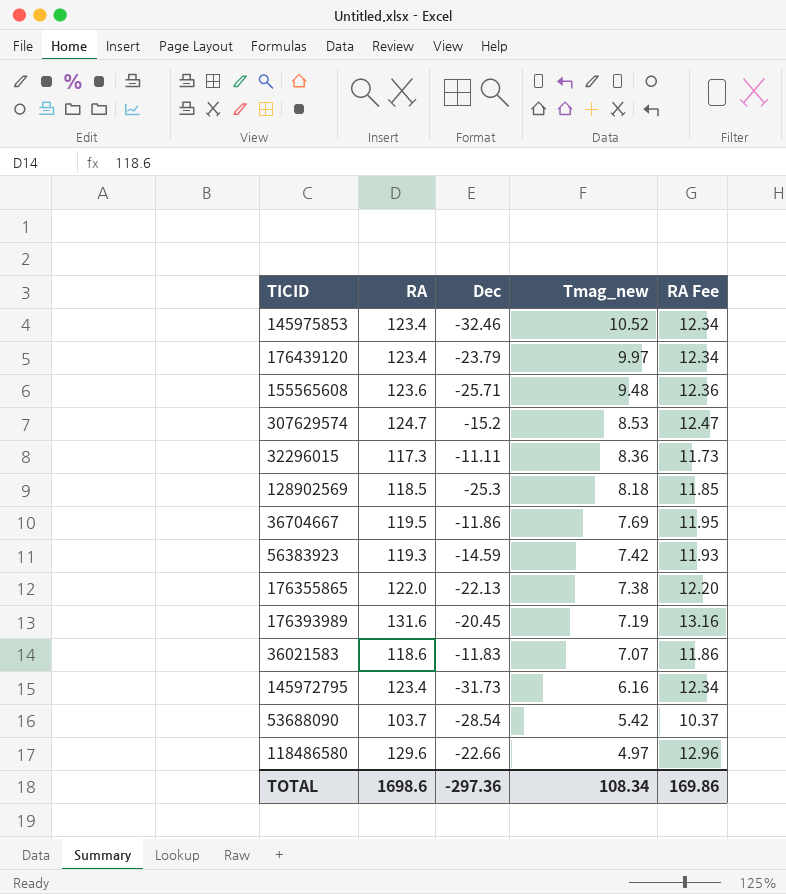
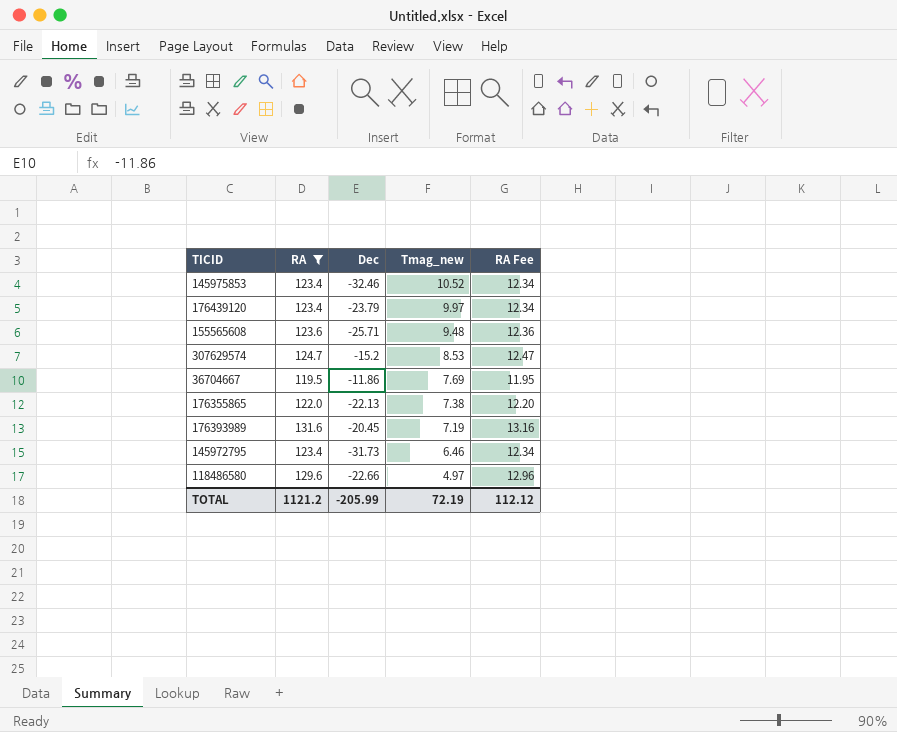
filter: none -> RA >= 119.5
145972795 | Tmag_new: 6.16 -> 6.46
TOTAL | RA: 1698.6 -> 1121.2
TOTAL | Dec: -297.36 -> -205.99
TOTAL | Tmag_new: 108.34 -> 72.19
TOTAL | RA Fee: 169.86 -> 112.12

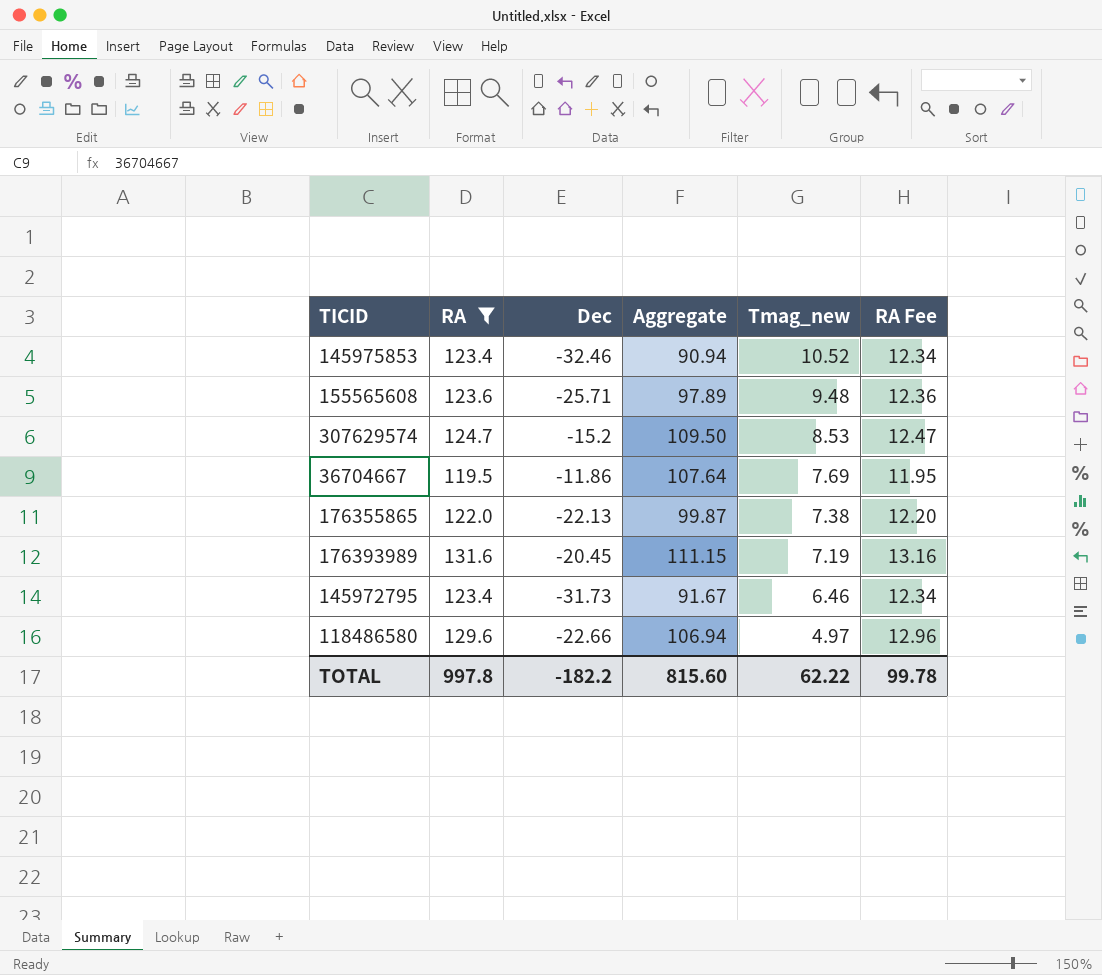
column Aggregate | formula: none -> [RA] + [Dec]
row 176439120: 123.4 | -23.79 | 9.97 | 12.34 -> none
TOTAL | RA: 1121.2 -> 997.8
TOTAL | Dec: -205.99 -> -182.2
TOTAL | Tmag_new: 72.19 -> 62.22
TOTAL | RA Fee: 112.12 -> 99.78

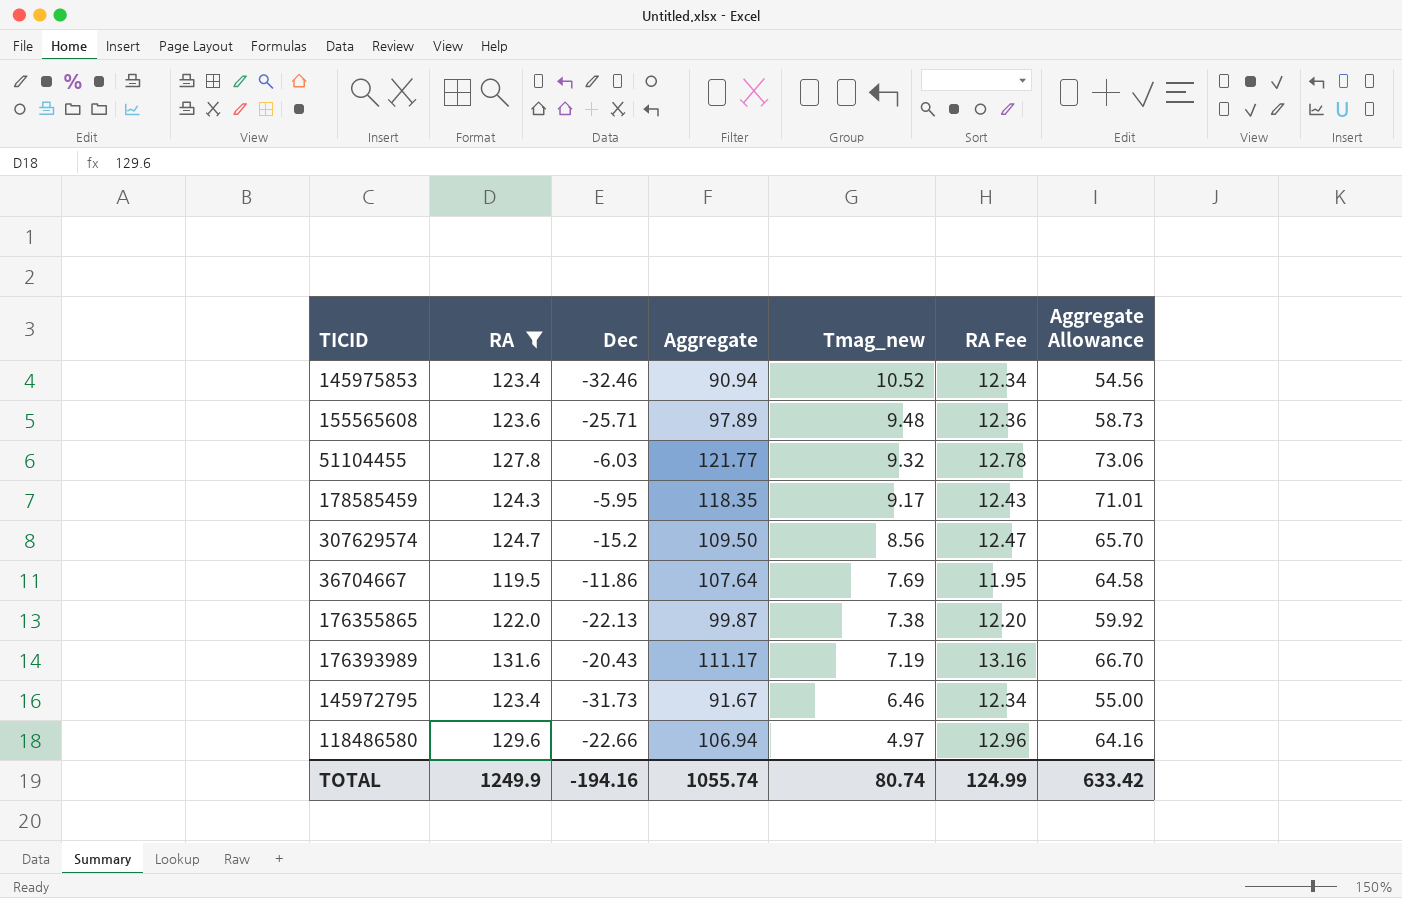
column Aggregate Allowance | formula: none -> [Aggregate] * 0.6
row 51104455: none -> 127.8 | -6.03 | 121.77 | 9.32 | 12.78 | 73.06
row 178585459: none -> 124.3 | -5.95 | 118.35 | 9.17 | 12.43 | 71.01
307629574 | Tmag_new: 8.53 -> 8.56
176393989 | Dec: -20.45 -> -20.43
176393989 | Aggregate: 111.15 -> 111.17
TOTAL | RA: 997.8 -> 1249.9
TOTAL | Dec: -182.2 -> -194.16
TOTAL | Aggregate: 815.60 -> 1055.74
TOTAL | Tmag_new: 62.22 -> 80.74
TOTAL | RA Fee: 99.78 -> 124.99

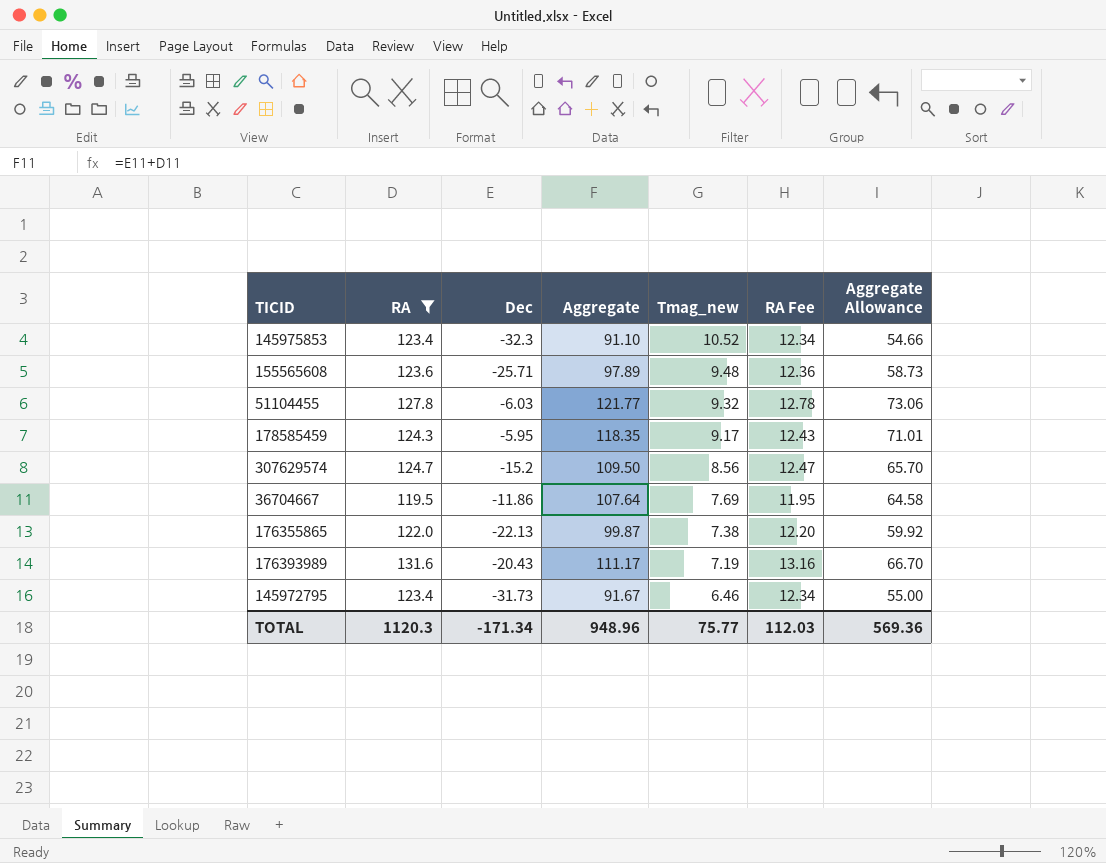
row 118486580: 129.6 | -22.66 | 106.94 | 4.97 | 12.96 | 64.16 -> none
145975853 | Dec: -32.46 -> -32.3
145975853 | Aggregate: 90.94 -> 91.10
145975853 | Aggregate Allowance: 54.56 -> 54.66
TOTAL | RA: 1249.9 -> 1120.3
TOTAL | Dec: -194.16 -> -171.34
TOTAL | Aggregate: 1055.74 -> 948.96
TOTAL | Tmag_new: 80.74 -> 75.77
TOTAL | RA Fee: 124.99 -> 112.03
TOTAL | Aggregate Allowance: 633.42 -> 569.36

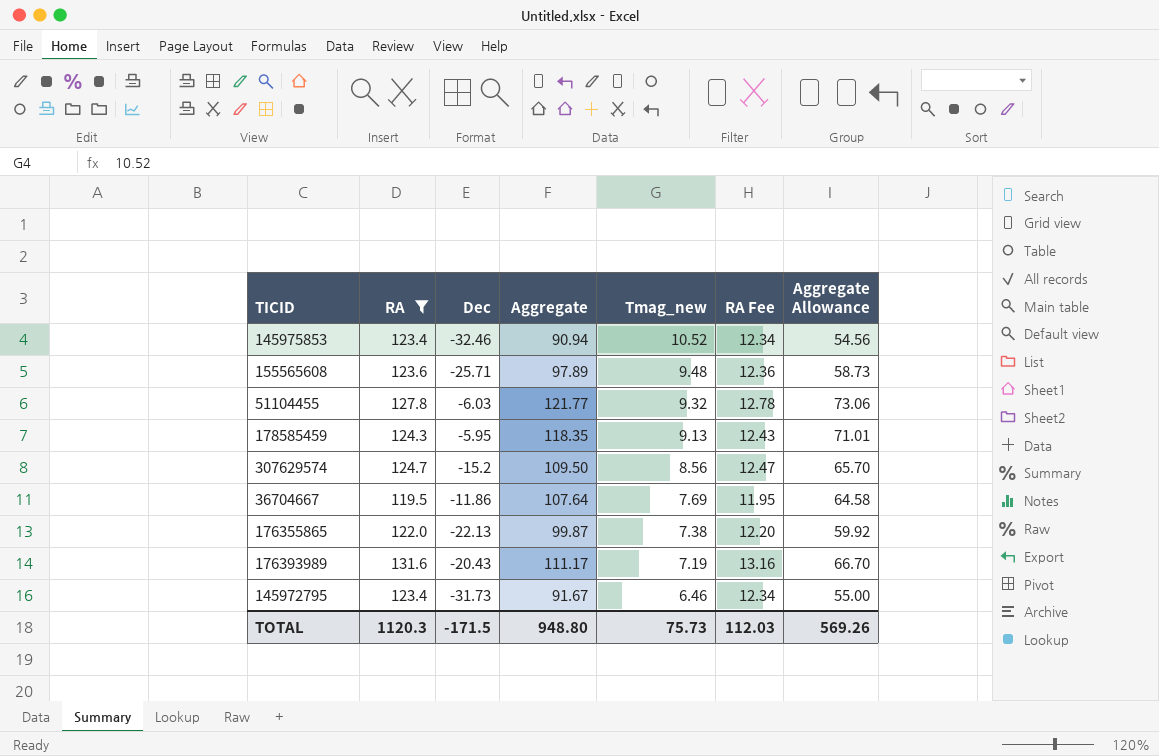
145975853 | Dec: -32.3 -> -32.46
145975853 | Aggregate: 91.10 -> 90.94
145975853 | Aggregate Allowance: 54.66 -> 54.56
178585459 | Tmag_new: 9.17 -> 9.13
TOTAL | Dec: -171.34 -> -171.5
TOTAL | Aggregate: 948.96 -> 948.80
TOTAL | Tmag_new: 75.77 -> 75.73
TOTAL | Aggregate Allowance: 569.36 -> 569.26

